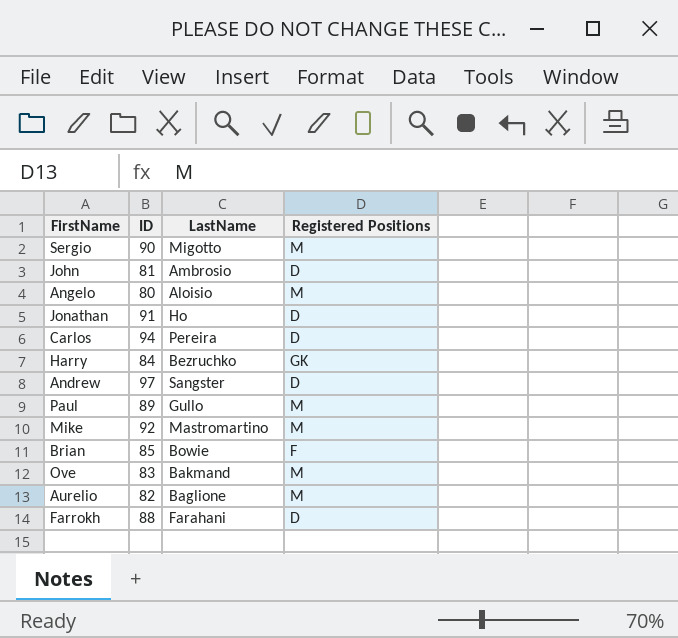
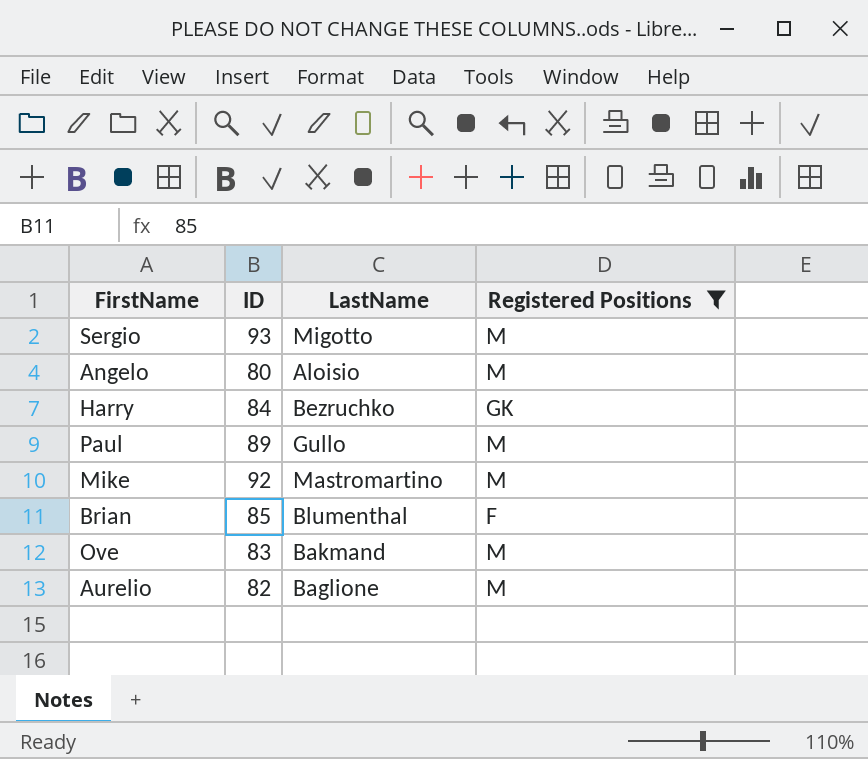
filter: none -> Registered Positions != D
Sergio | ID: 90 -> 93
Brian | LastName: Bowie -> Blumenthal

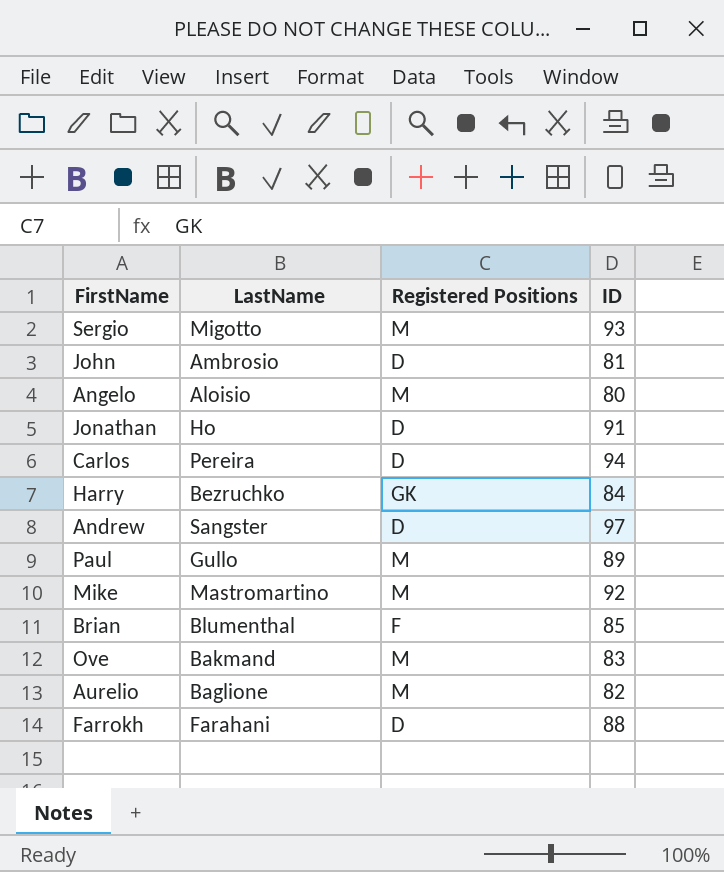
filter: Registered Positions != D -> none
column ID | position: 2 -> 4

